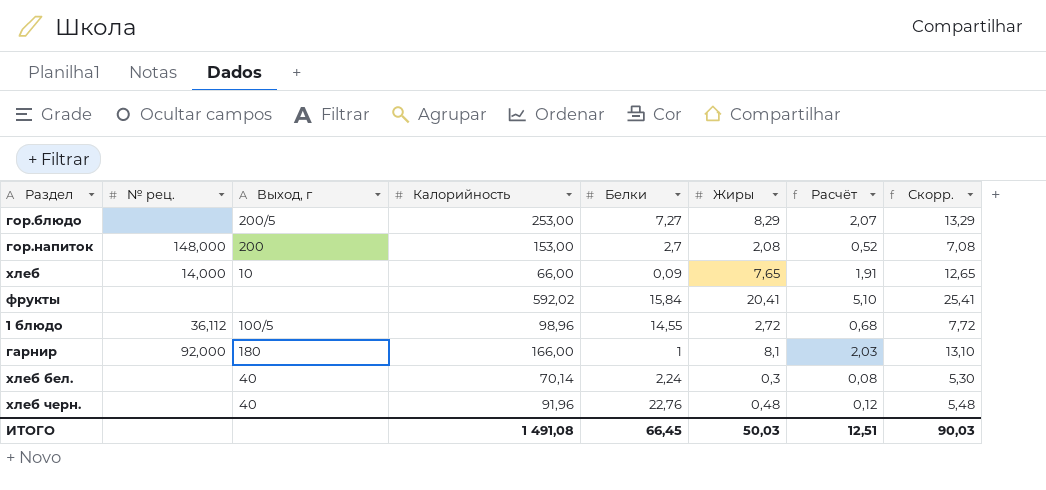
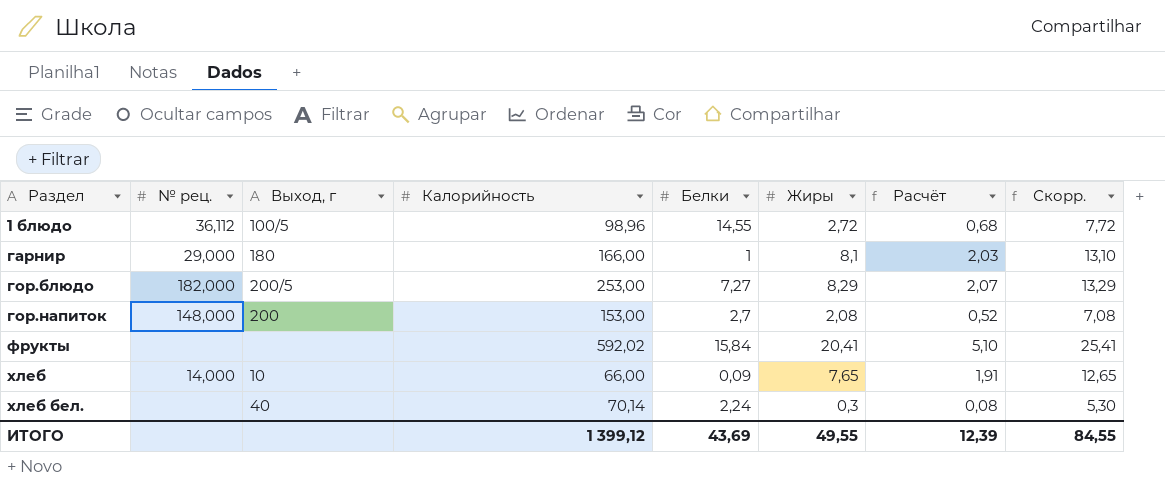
row order: none -> Раздел ascending
row хлеб черн.: none | 40 | 91,96 | 22,76 | 0,48 | 0,12 | 5,48 -> none
гарнир | № рец.: 92,000 -> 29,000
гор.блюдо | № рец.: none -> 182,000
ИТОГО | Калорийность: 1 491,08 -> 1 399,12
ИТОГО | Белки: 66,45 -> 43,69
ИТОГО | Жиры: 50,03 -> 49,55
ИТОГО | Расчёт: 12,51 -> 12,39
ИТОГО | Скорр.: 90,03 -> 84,55

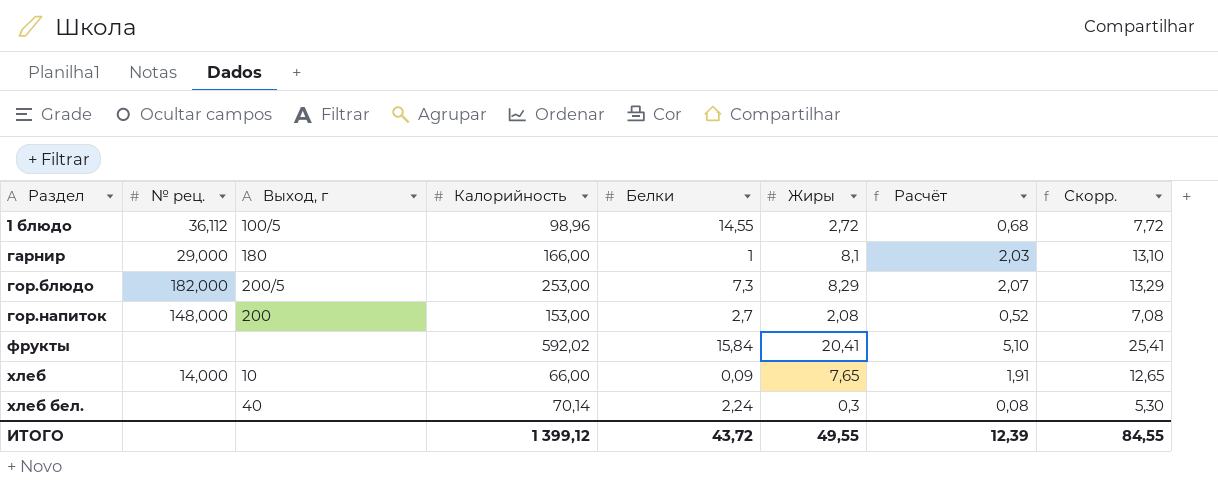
гор.блюдо | Белки: 7,27 -> 7,3
ИТОГО | Белки: 43,69 -> 43,72

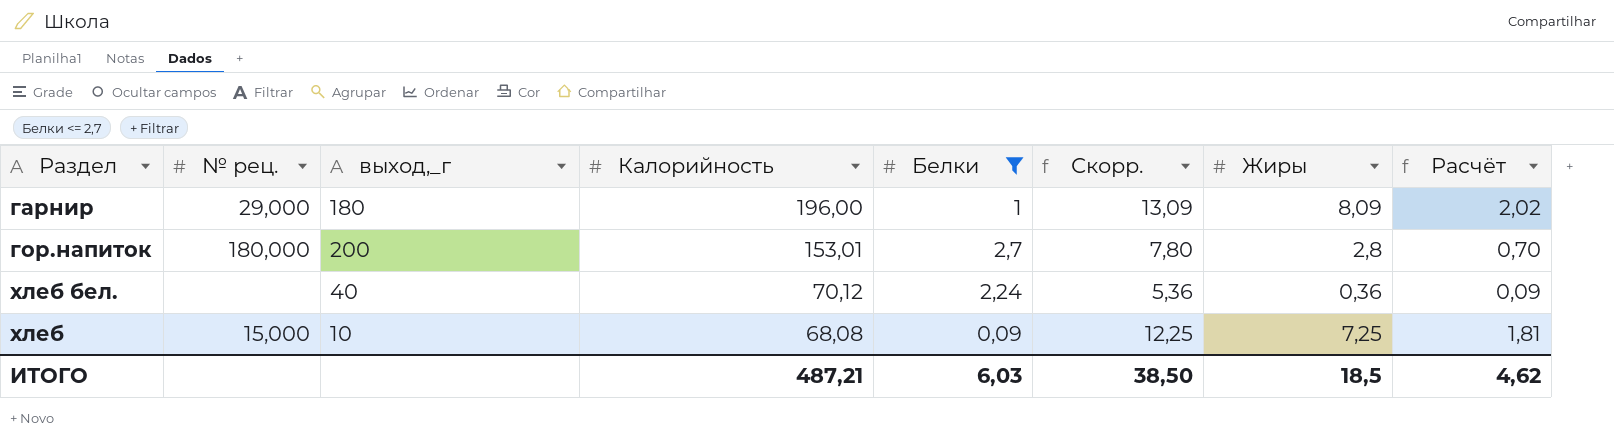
filter: none -> Белки <= 2,7
row order: Раздел ascending -> Калорийность descending
column name: Выход, г -> выход,_г
column Скорр. | position: 8 -> 6
гарнир | Калорийность: 166,00 -> 196,00
гарнир | Скорр.: 13,10 -> 13,09
гарнир | Жиры: 8,1 -> 8,09
гарнир | Расчёт: 2,03 -> 2,02
гор.напиток | № рец.: 148,000 -> 180,000
гор.напиток | Калорийность: 153,00 -> 153,01
гор.напиток | Скорр.: 7,08 -> 7,80
гор.напиток | Жиры: 2,08 -> 2,8
гор.напиток | Расчёт: 0,52 -> 0,70
хлеб бел. | Калорийность: 70,14 -> 70,12
хлеб бел. | Скорр.: 5,30 -> 5,36
хлеб бел. | Жиры: 0,3 -> 0,36
хлеб бел. | Расчёт: 0,08 -> 0,09
хлеб | № рец.: 14,000 -> 15,000
хлеб | Калорийность: 66,00 -> 68,08
хлеб | Скорр.: 12,65 -> 12,25
хлеб | Жиры: 7,65 -> 7,25
хлеб | Расчёт: 1,91 -> 1,81
ИТОГО | Калорийность: 1 399,12 -> 487,21
ИТОГО | Белки: 43,72 -> 6,03
ИТОГО | Скорр.: 84,55 -> 38,50
ИТОГО | Жиры: 49,55 -> 18,5
ИТОГО | Расчёт: 12,39 -> 4,62

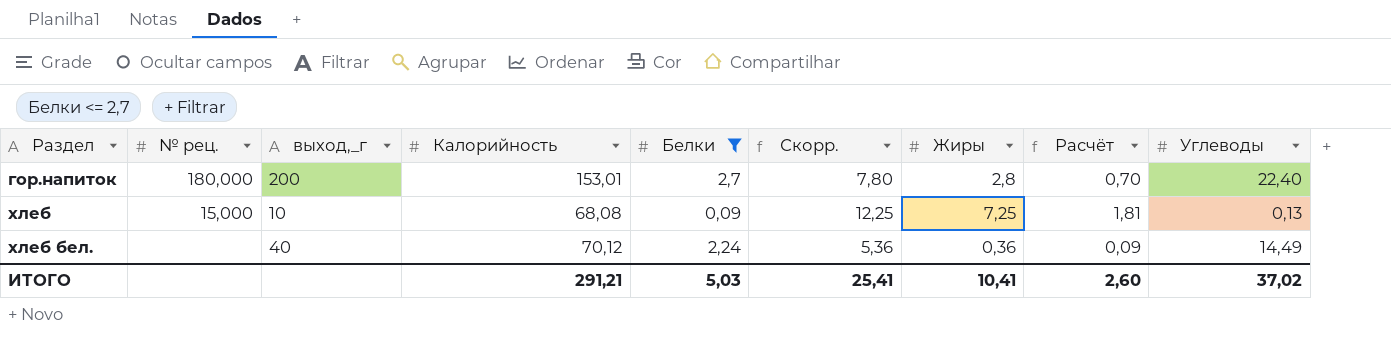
row order: Калорийность descending -> Раздел ascending
column Углеводы | position: none -> 9
row гарнир: 29,000 | 180 | 196,00 | 1 | 13,09 | 8,09 | 2,02 -> none
ИТОГО | Калорийность: 487,21 -> 291,21
ИТОГО | Белки: 6,03 -> 5,03
ИТОГО | Скорр.: 38,50 -> 25,41
ИТОГО | Жиры: 18,5 -> 10,41
ИТОГО | Расчёт: 4,62 -> 2,60

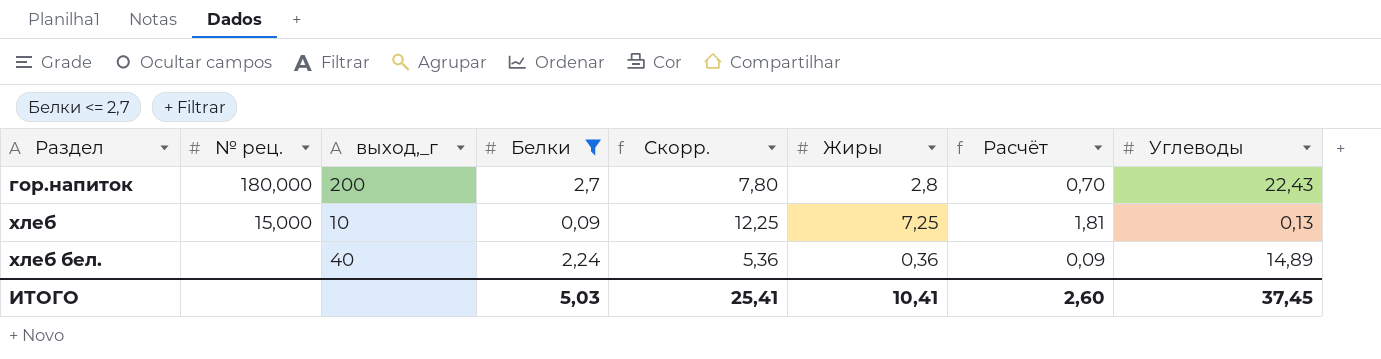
column Калорийность | position: 4 -> none
гор.напиток | Углеводы: 22,40 -> 22,43
хлеб бел. | Углеводы: 14,49 -> 14,89
ИТОГО | Углеводы: 37,02 -> 37,45

